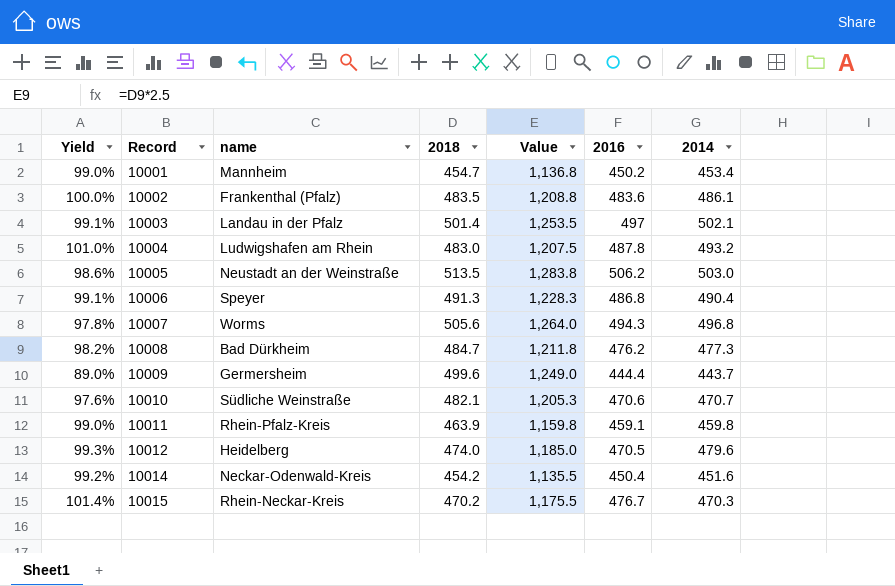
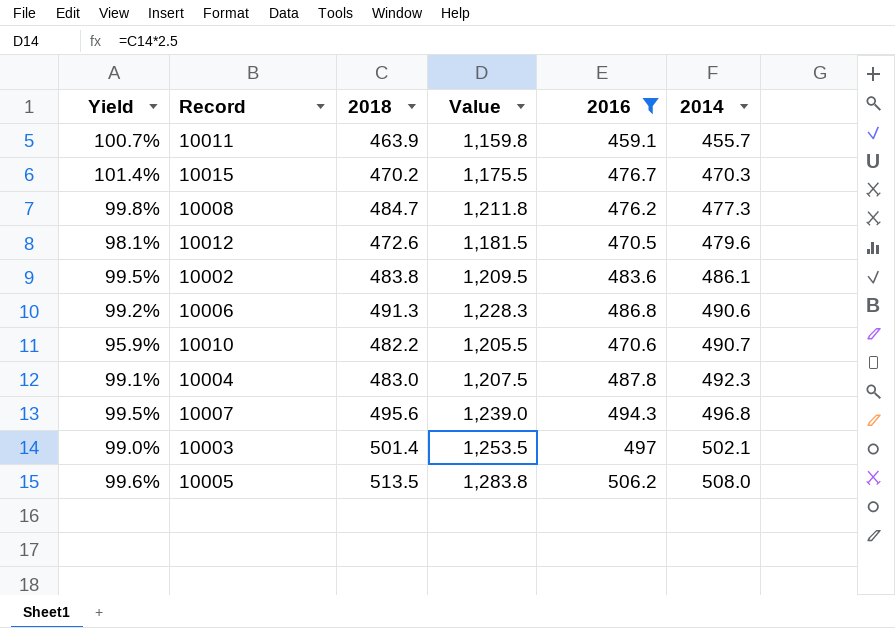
filter: none -> 2016 >= 459.1
row order: Record ascending -> 2014 ascending
column name | position: 3 -> none
column Yield | formula: [2016] / [2018] -> [2016] / [2014]
10011 | 2014: 459.8 -> 455.7
10012 | 2018: 474.0 -> 472.6
10012 | Value: 1,185.0 -> 1,181.5
10002 | 2018: 483.5 -> 483.8
10002 | Value: 1,208.8 -> 1,209.5
10006 | 2014: 490.4 -> 490.6
10010 | 2018: 482.1 -> 482.2
10010 | Value: 1,205.3 -> 1,205.5
10010 | 2014: 470.7 -> 490.7
10004 | 2014: 493.2 -> 492.3
10007 | 2018: 505.6 -> 495.6
10007 | Value: 1,264.0 -> 1,239.0
10005 | 2014: 503.0 -> 508.0

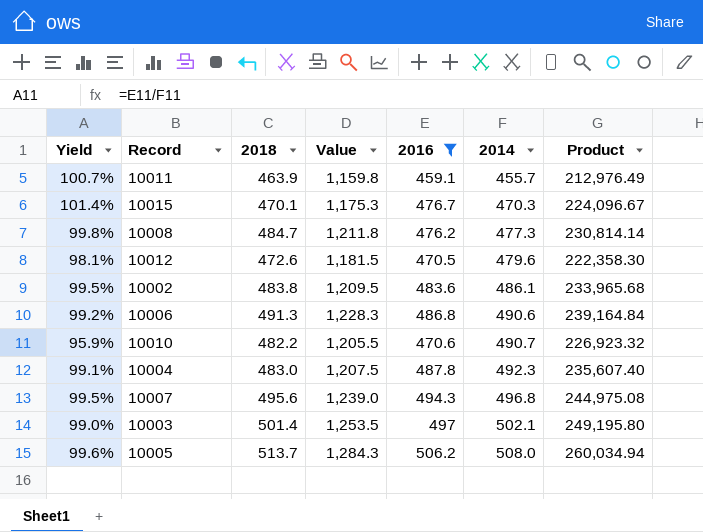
column Product | formula: none -> [2018] * [2016]
10015 | 2018: 470.2 -> 470.1
10015 | Value: 1,175.5 -> 1,175.3
10005 | 2018: 513.5 -> 513.7
10005 | Value: 1,283.8 -> 1,284.3

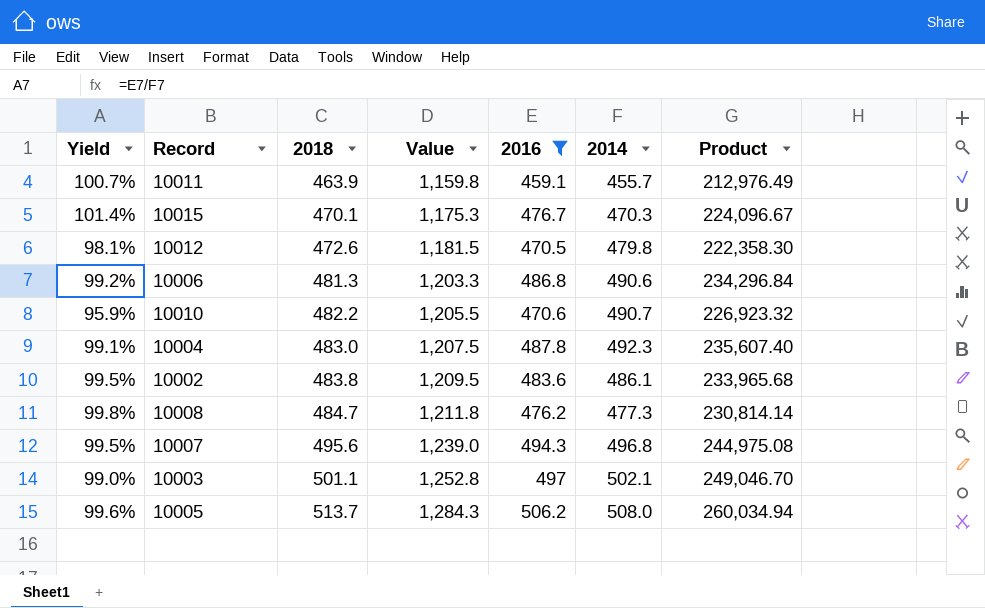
row order: 2014 ascending -> 2018 ascending
10012 | 2014: 479.6 -> 479.8
10006 | 2018: 491.3 -> 481.3
10006 | Value: 1,228.3 -> 1,203.3
10006 | Product: 239,164.84 -> 234,296.84
10003 | 2018: 501.4 -> 501.1
10003 | Value: 1,253.5 -> 1,252.8
10003 | Product: 249,195.80 -> 249,046.70

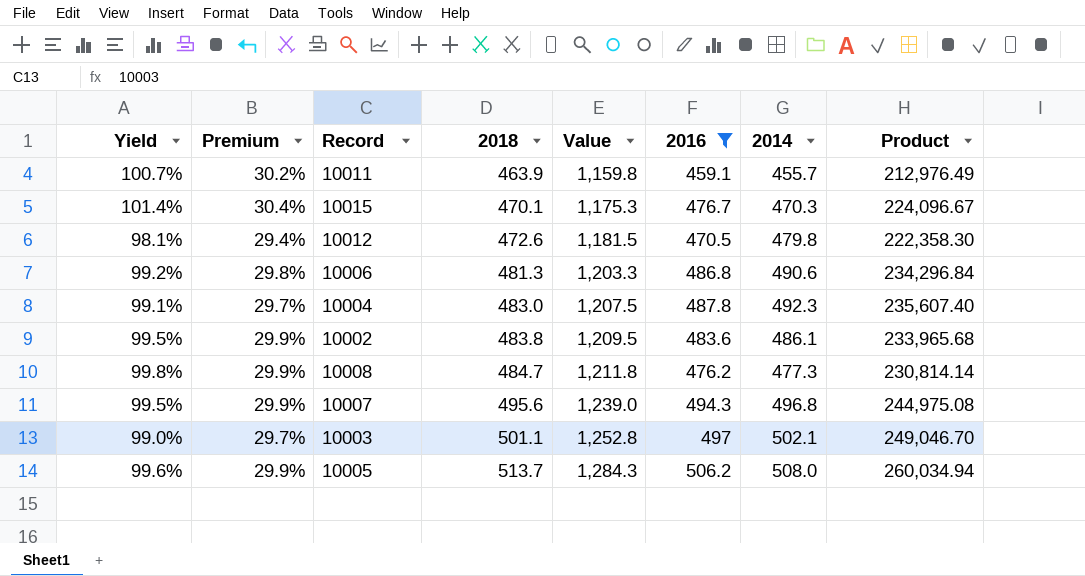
column Premium | formula: none -> [Yield] * 0.3
row 10010: 95.9% | 482.2 | 1,205.5 | 470.6 | 490.7 | 226,923.32 -> none

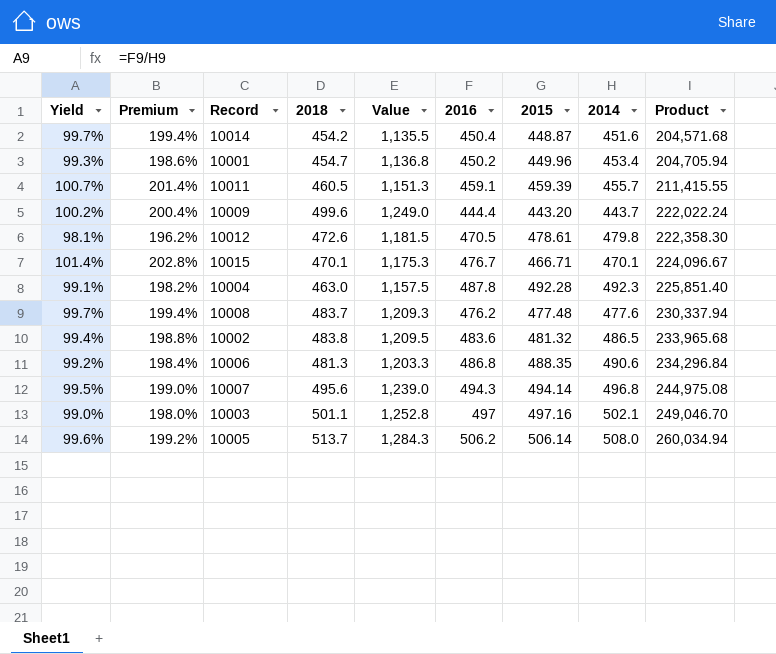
filter: 2016 >= 459.1 -> none
row order: 2018 ascending -> Product ascending
column Premium | formula: [Yield] * 0.3 -> [Yield] * 2
column 2015 | position: none -> 7
10011 | 2018: 463.9 -> 460.5
10011 | Value: 1,159.8 -> 1,151.3
10011 | Product: 212,976.49 -> 211,415.55
10015 | 2014: 470.3 -> 470.1
10004 | 2018: 483.0 -> 463.0
10004 | Value: 1,207.5 -> 1,157.5
10004 | Product: 235,607.40 -> 225,851.40
10008 | Yield: 99.8% -> 99.7%
10008 | 2018: 484.7 -> 483.7
10008 | Value: 1,211.8 -> 1,209.3
10008 | 2014: 477.3 -> 477.6
10008 | Product: 230,814.14 -> 230,337.94
10002 | Yield: 99.5% -> 99.4%
10002 | 2014: 486.1 -> 486.5

